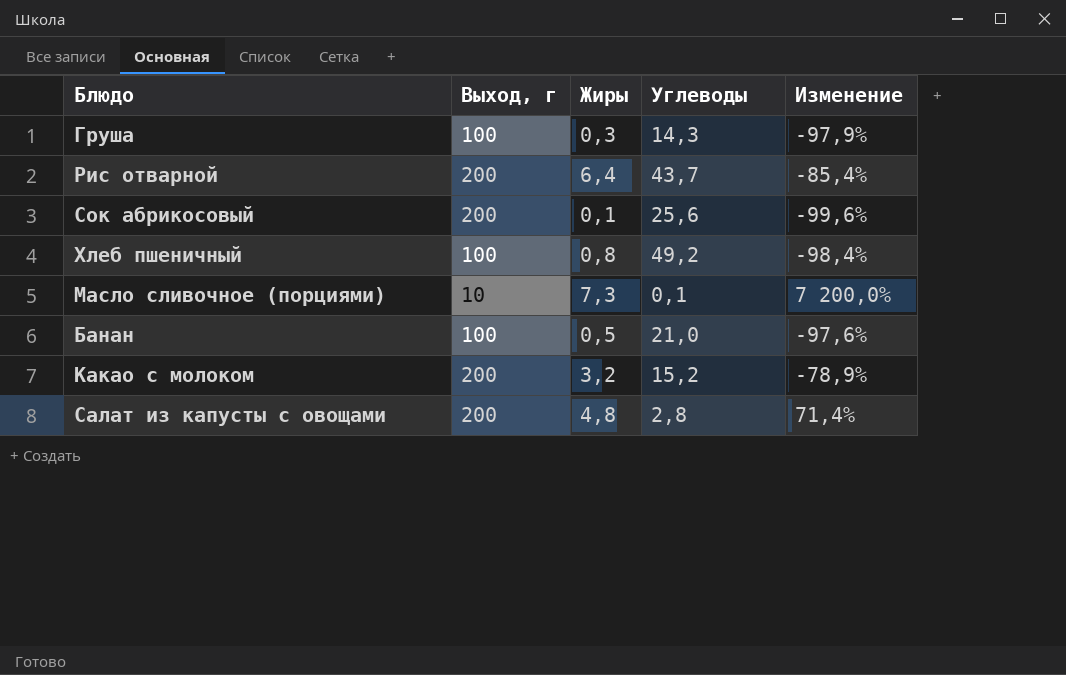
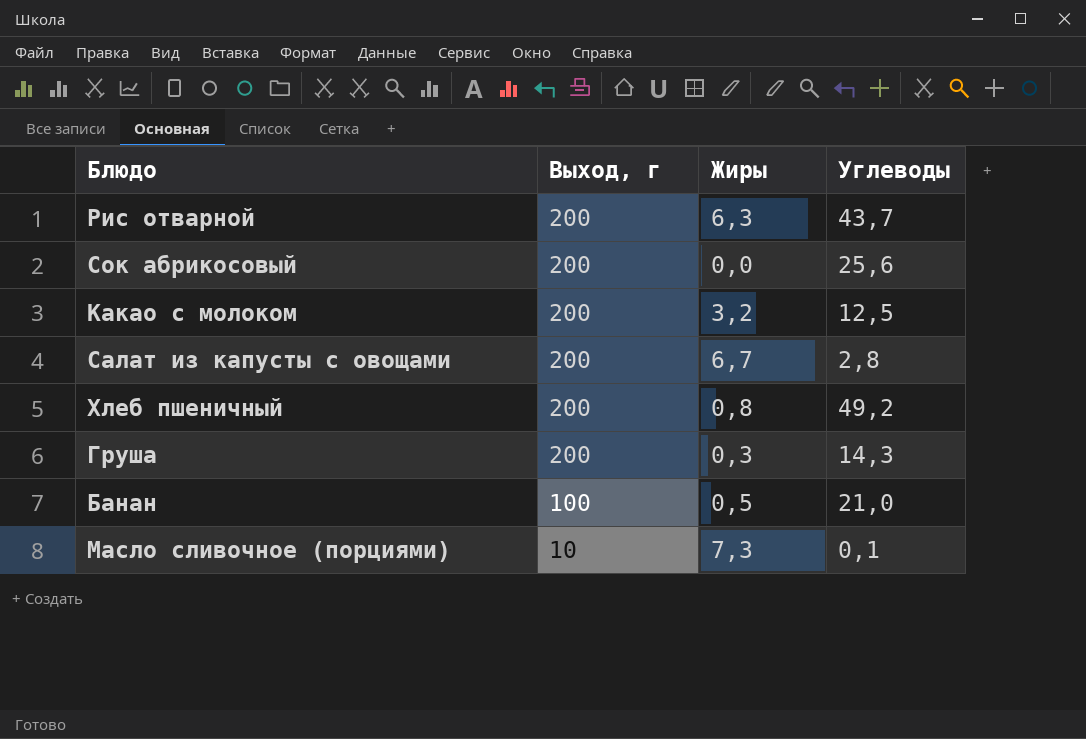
row order: none -> Выход, г descending
column Изменение | formula: ([Жиры] - [Углеводы]) / [Углеводы] -> none
Рис отварной | Жиры: 6,4 -> 6,3
Сок абрикосовый | Жиры: 0,1 -> 0,0
Какао с молоком | Углеводы: 15,2 -> 12,5
Салат из капусты с овощами | Жиры: 4,8 -> 6,7
Хлеб пшеничный | Выход, г: 100 -> 200
Груша | Выход, г: 100 -> 200

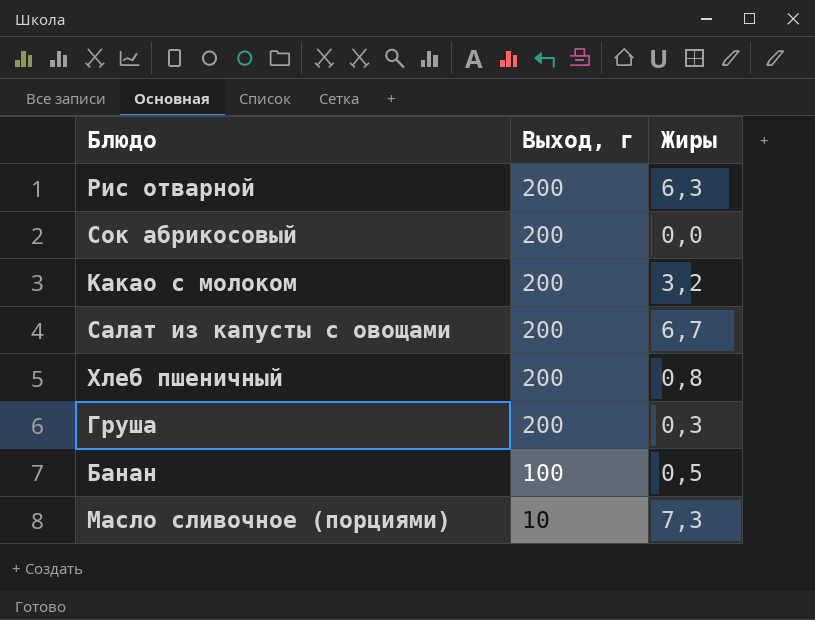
column Углеводы | position: 4 -> none

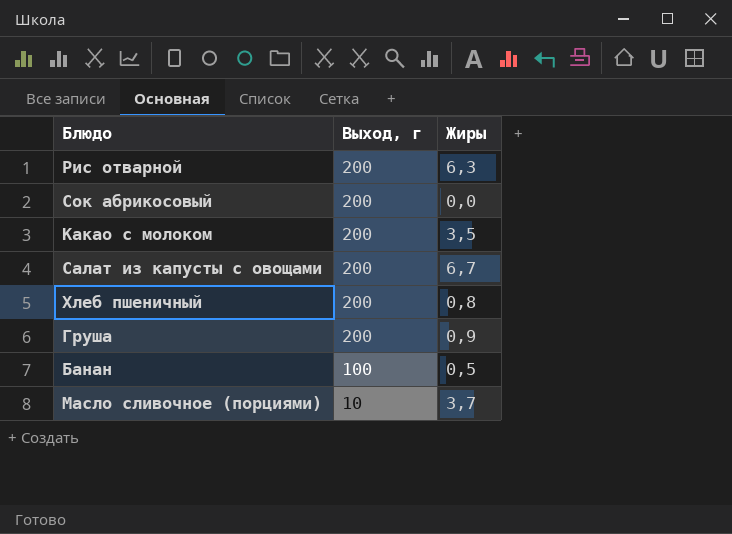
Какао с молоком | Жиры: 3,2 -> 3,5
Груша | Жиры: 0,3 -> 0,9
Масло сливочное (порциями) | Жиры: 7,3 -> 3,7

